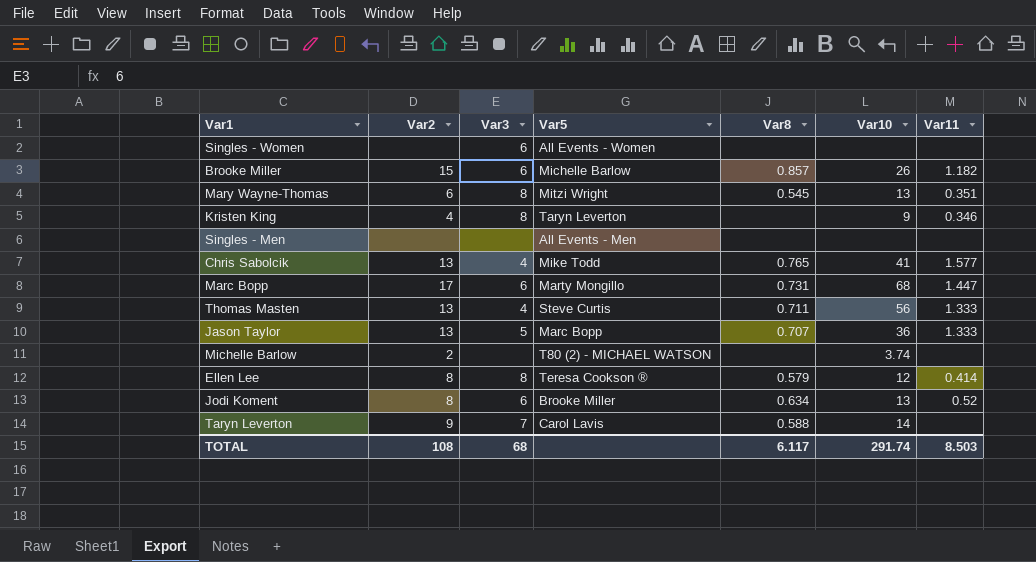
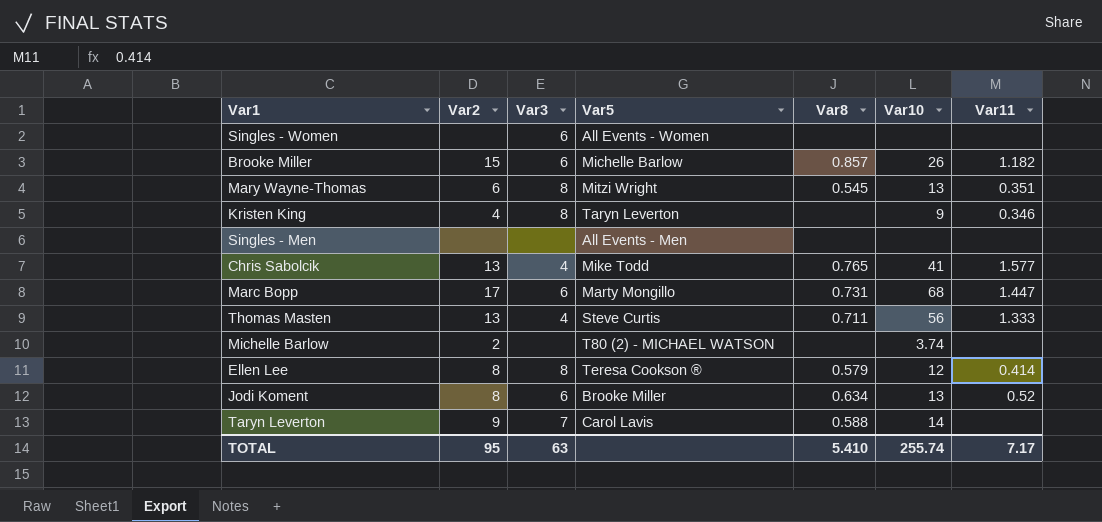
row Jason Taylor: 13 | 5 | Marc Bopp | 0.707 | 36 | 1.333 -> none
TOTAL | Var2: 108 -> 95
TOTAL | Var3: 68 -> 63
TOTAL | Var8: 6.117 -> 5.410
TOTAL | Var10: 291.74 -> 255.74
TOTAL | Var11: 8.503 -> 7.17

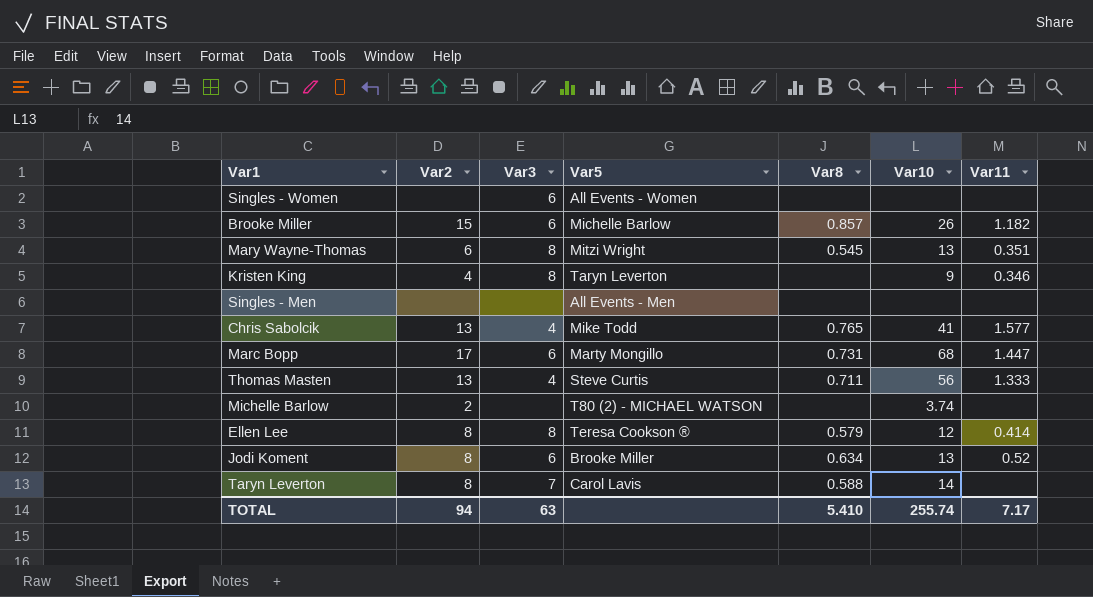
Taryn Leverton | Var2: 9 -> 8
TOTAL | Var2: 95 -> 94

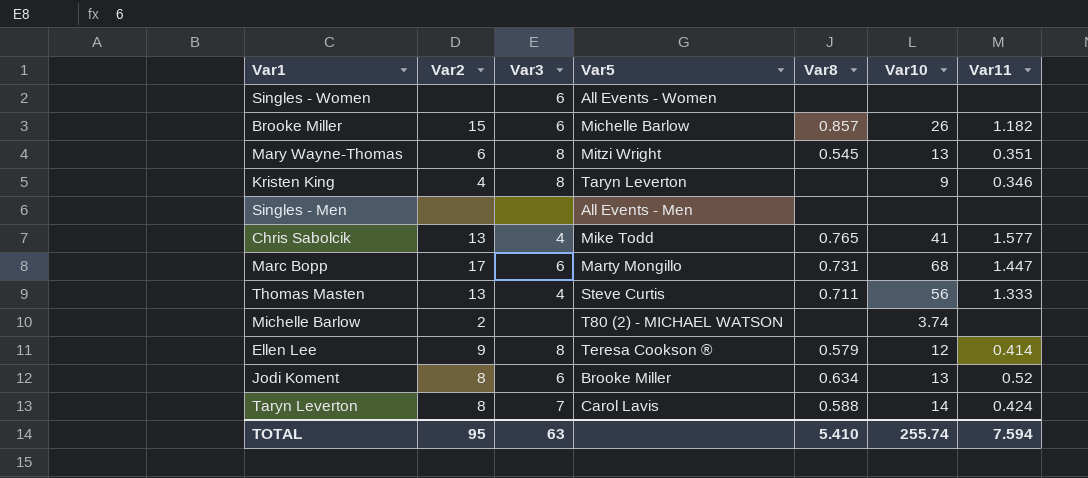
Ellen Lee | Var2: 8 -> 9
Taryn Leverton | Var11: none -> 0.424
TOTAL | Var2: 94 -> 95
TOTAL | Var11: 7.17 -> 7.594

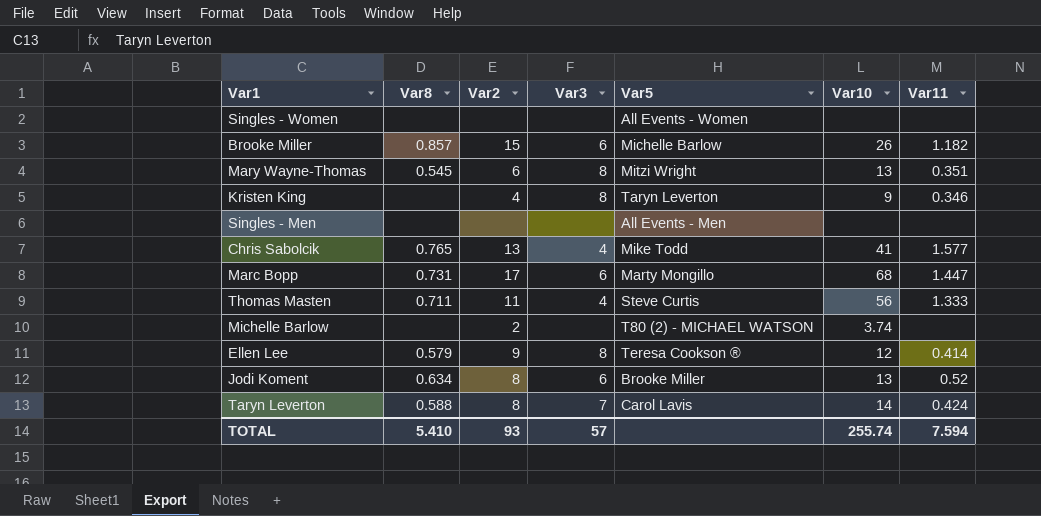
column Var8 | position: 5 -> 2
Singles - Women | Var3: 6 -> none
Thomas Masten | Var2: 13 -> 11
TOTAL | Var2: 95 -> 93
TOTAL | Var3: 63 -> 57

